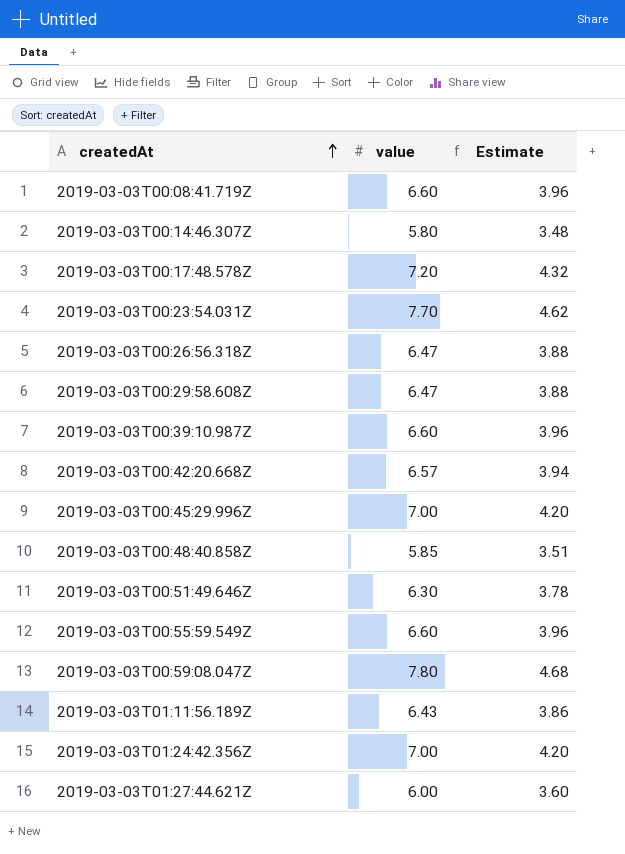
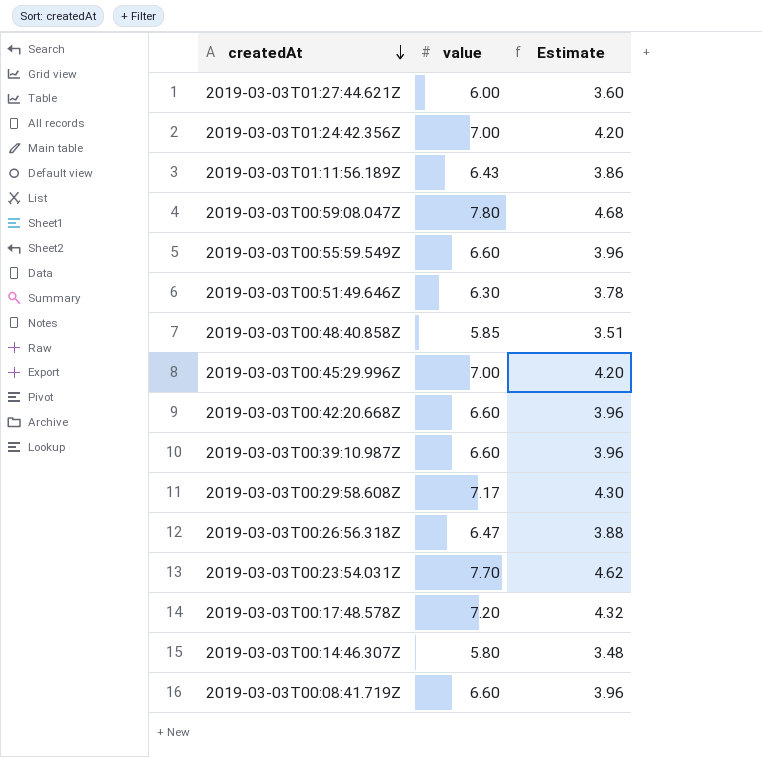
row order: createdAt ascending -> createdAt descending
2019-03-03T00:42:20.668Z | value: 6.57 -> 6.60
2019-03-03T00:42:20.668Z | Estimate: 3.94 -> 3.96
2019-03-03T00:29:58.608Z | value: 6.47 -> 7.17
2019-03-03T00:29:58.608Z | Estimate: 3.88 -> 4.30

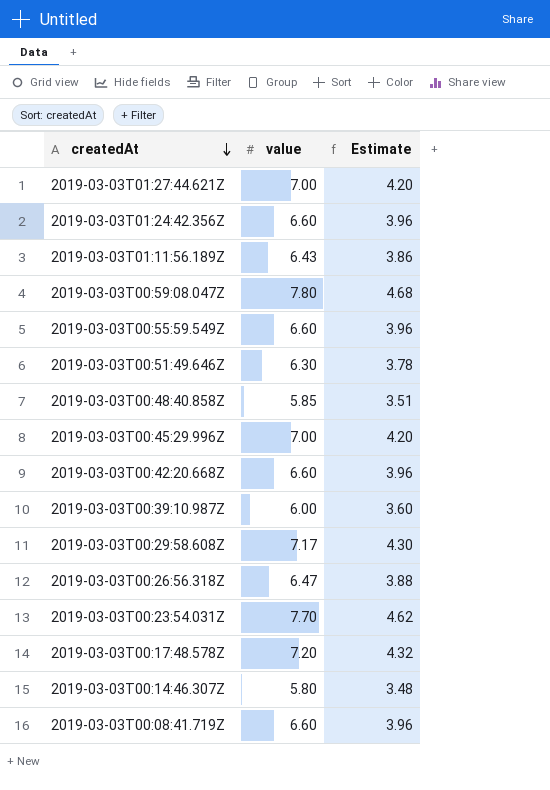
2019-03-03T01:27:44.621Z | value: 6.00 -> 7.00
2019-03-03T01:27:44.621Z | Estimate: 3.60 -> 4.20
2019-03-03T01:24:42.356Z | value: 7.00 -> 6.60
2019-03-03T01:24:42.356Z | Estimate: 4.20 -> 3.96
2019-03-03T00:39:10.987Z | value: 6.60 -> 6.00
2019-03-03T00:39:10.987Z | Estimate: 3.96 -> 3.60

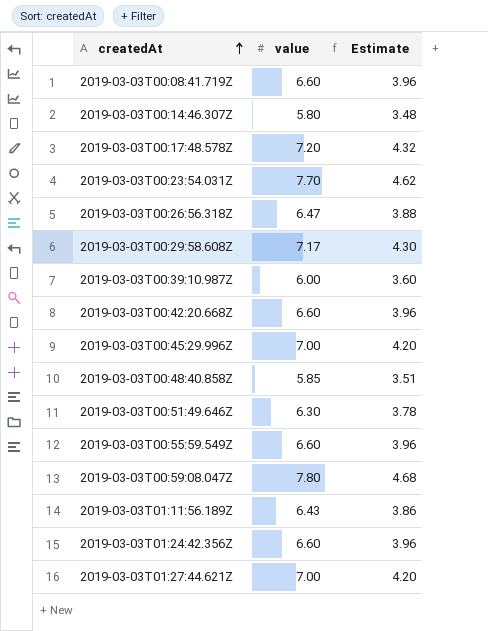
row order: createdAt descending -> createdAt ascending

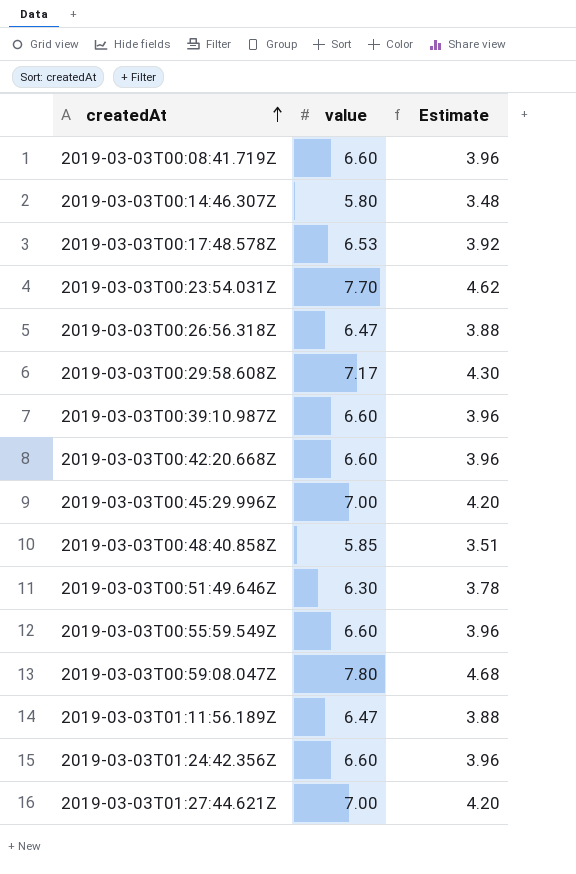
2019-03-03T00:17:48.578Z | value: 7.20 -> 6.53
2019-03-03T00:17:48.578Z | Estimate: 4.32 -> 3.92
2019-03-03T00:39:10.987Z | value: 6.00 -> 6.60
2019-03-03T00:39:10.987Z | Estimate: 3.60 -> 3.96
2019-03-03T01:11:56.189Z | value: 6.43 -> 6.47
2019-03-03T01:11:56.189Z | Estimate: 3.86 -> 3.88

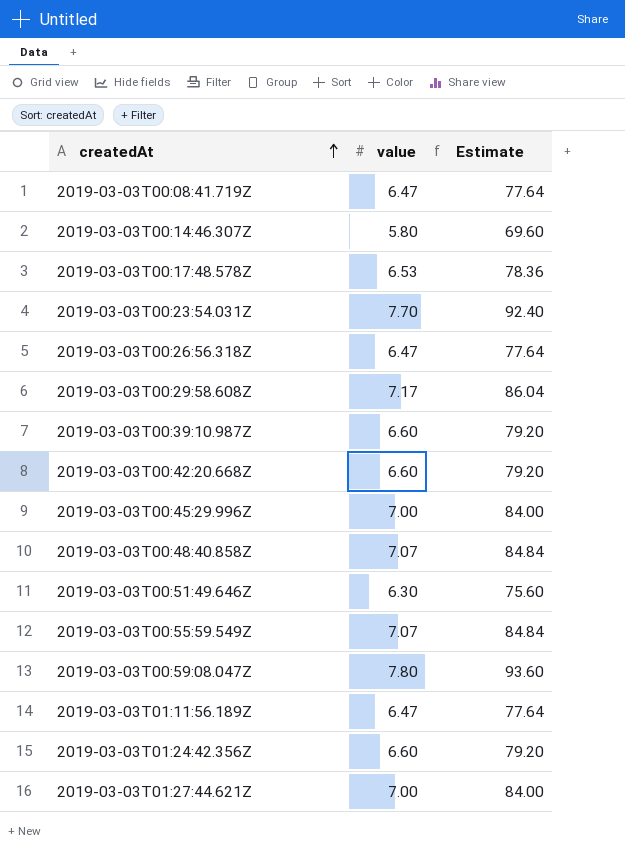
column Estimate | formula: [value] * 0.6 -> [value] * 12
2019-03-03T00:08:41.719Z | value: 6.60 -> 6.47
2019-03-03T00:48:40.858Z | value: 5.85 -> 7.07
2019-03-03T00:55:59.549Z | value: 6.60 -> 7.07

